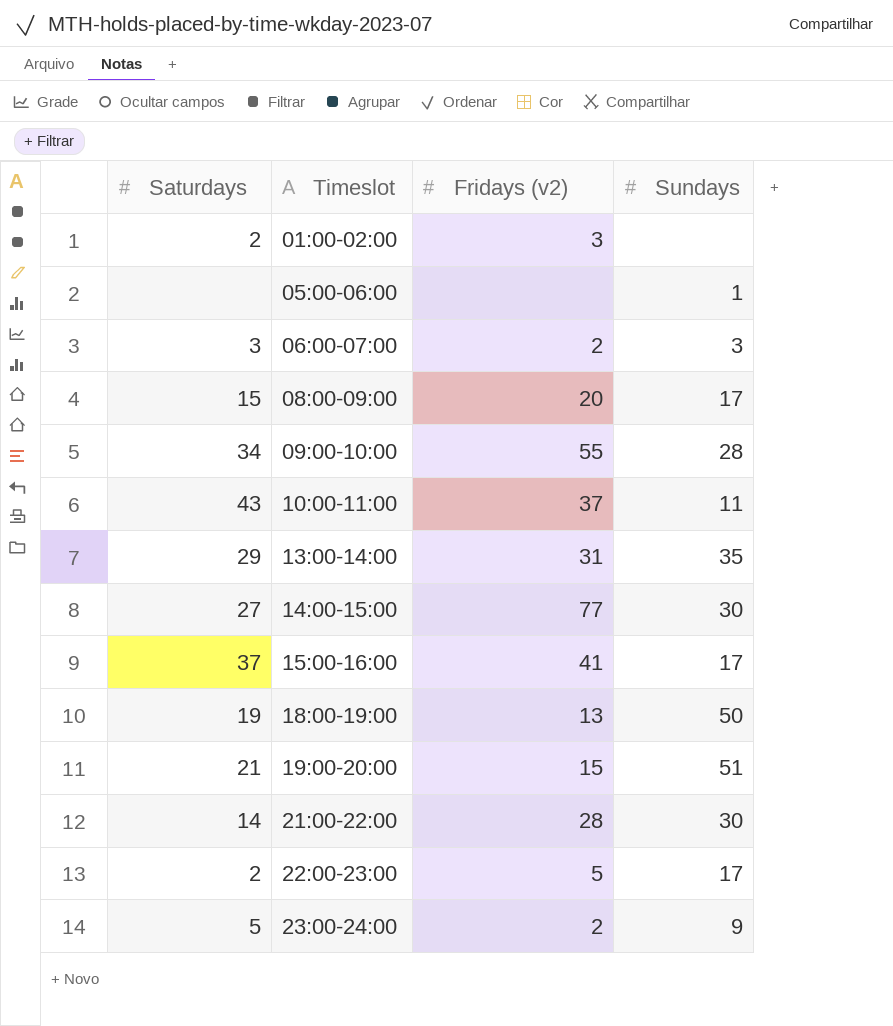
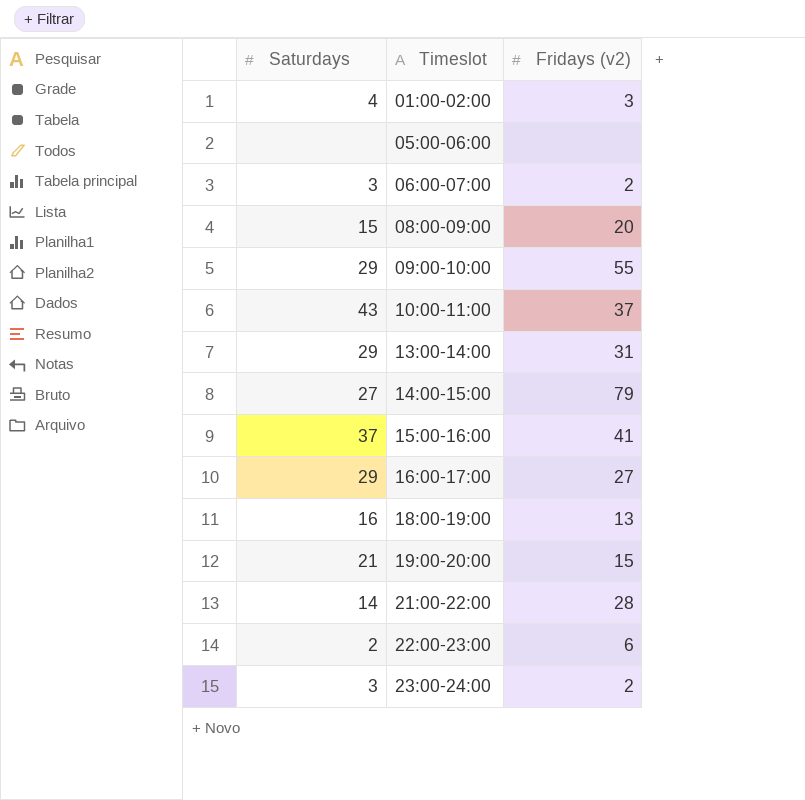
column Sundays | position: 4 -> none
01:00-02:00 | Saturdays: 2 -> 4
09:00-10:00 | Saturdays: 34 -> 29
14:00-15:00 | Fridays (v2): 77 -> 79
row 16:00-17:00: none -> 29 | 27
18:00-19:00 | Saturdays: 19 -> 16
22:00-23:00 | Fridays (v2): 5 -> 6
23:00-24:00 | Saturdays: 5 -> 3

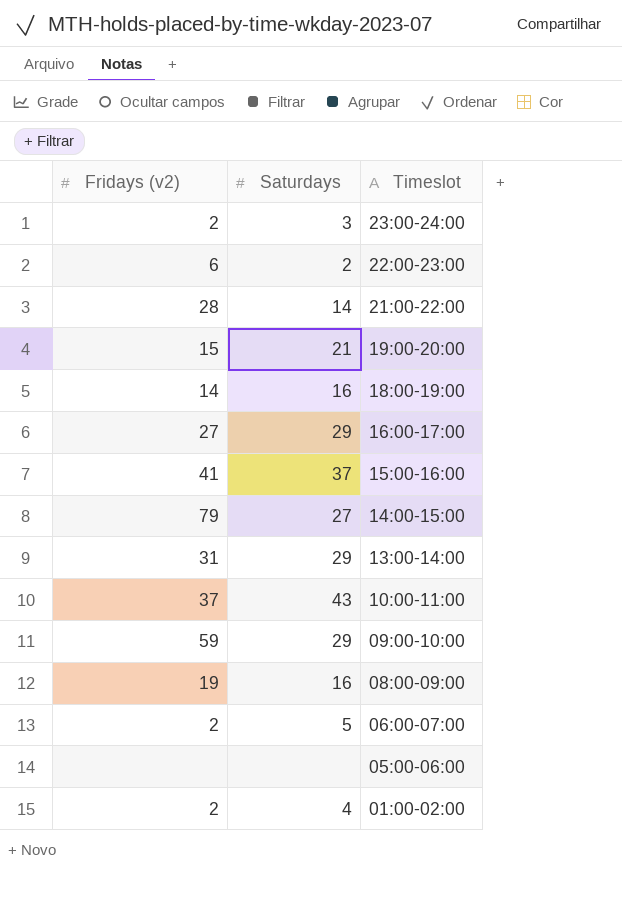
row order: Timeslot ascending -> Timeslot descending
column Fridays (v2) | position: 3 -> 1
18:00-19:00 | Fridays (v2): 13 -> 14
09:00-10:00 | Fridays (v2): 55 -> 59
08:00-09:00 | Fridays (v2): 20 -> 19
08:00-09:00 | Saturdays: 15 -> 16
06:00-07:00 | Saturdays: 3 -> 5
01:00-02:00 | Fridays (v2): 3 -> 2

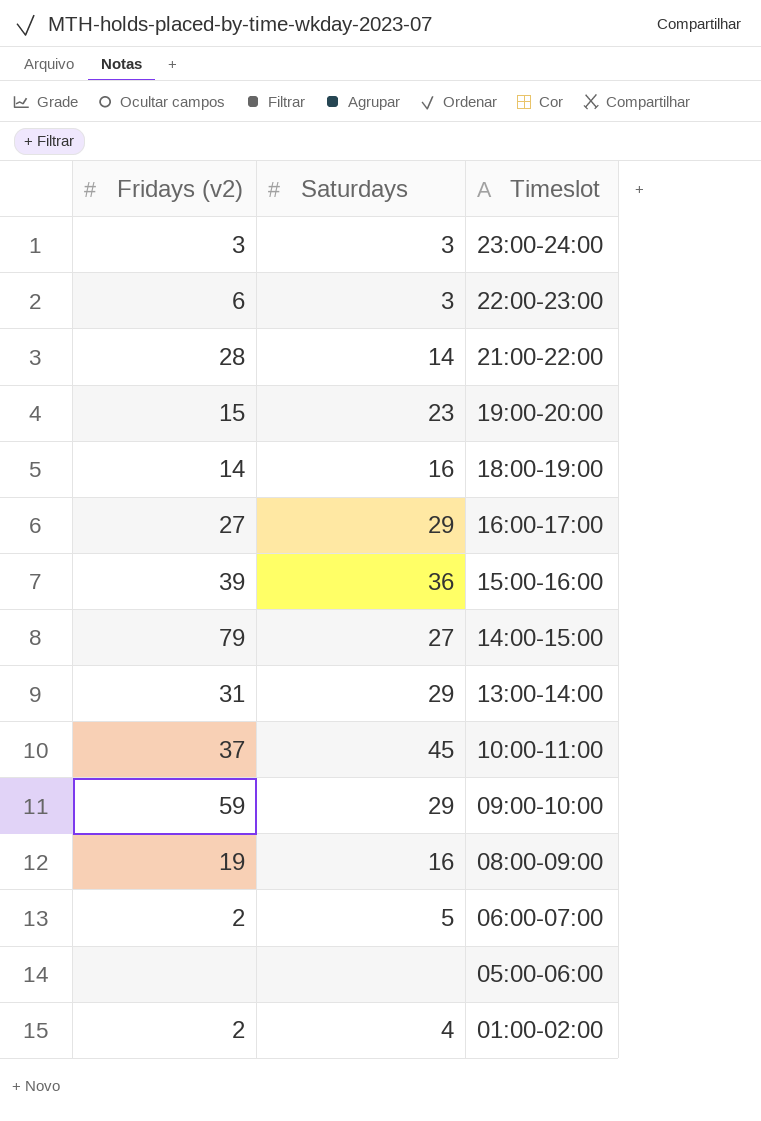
23:00-24:00 | Fridays (v2): 2 -> 3
22:00-23:00 | Saturdays: 2 -> 3
19:00-20:00 | Saturdays: 21 -> 23
15:00-16:00 | Fridays (v2): 41 -> 39
15:00-16:00 | Saturdays: 37 -> 36
10:00-11:00 | Saturdays: 43 -> 45

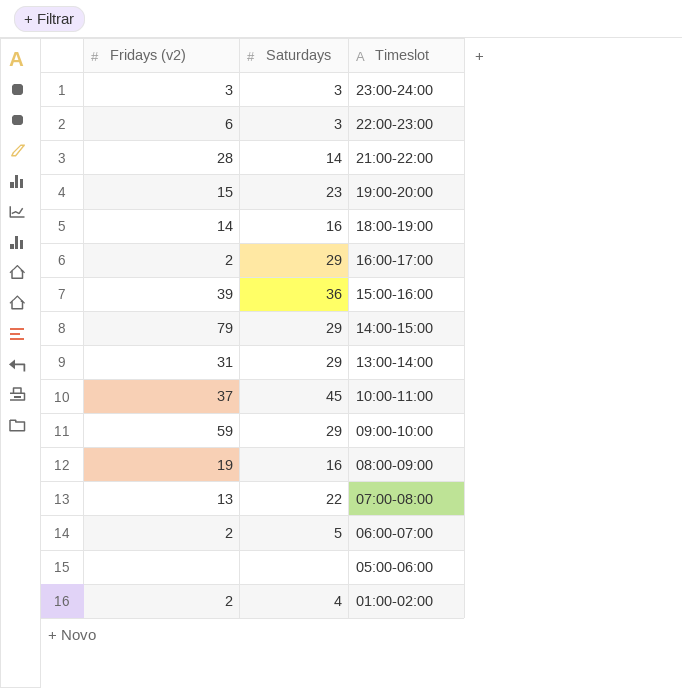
16:00-17:00 | Fridays (v2): 27 -> 2
14:00-15:00 | Saturdays: 27 -> 29
row 07:00-08:00: none -> 13 | 22

